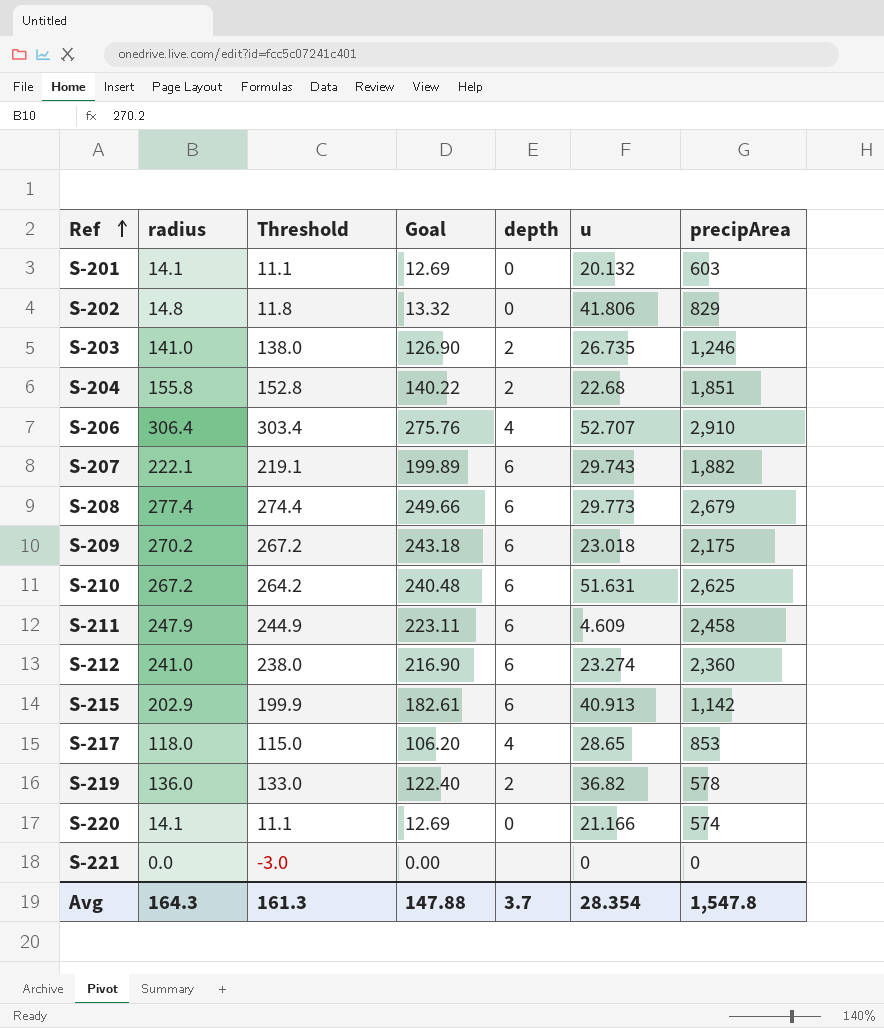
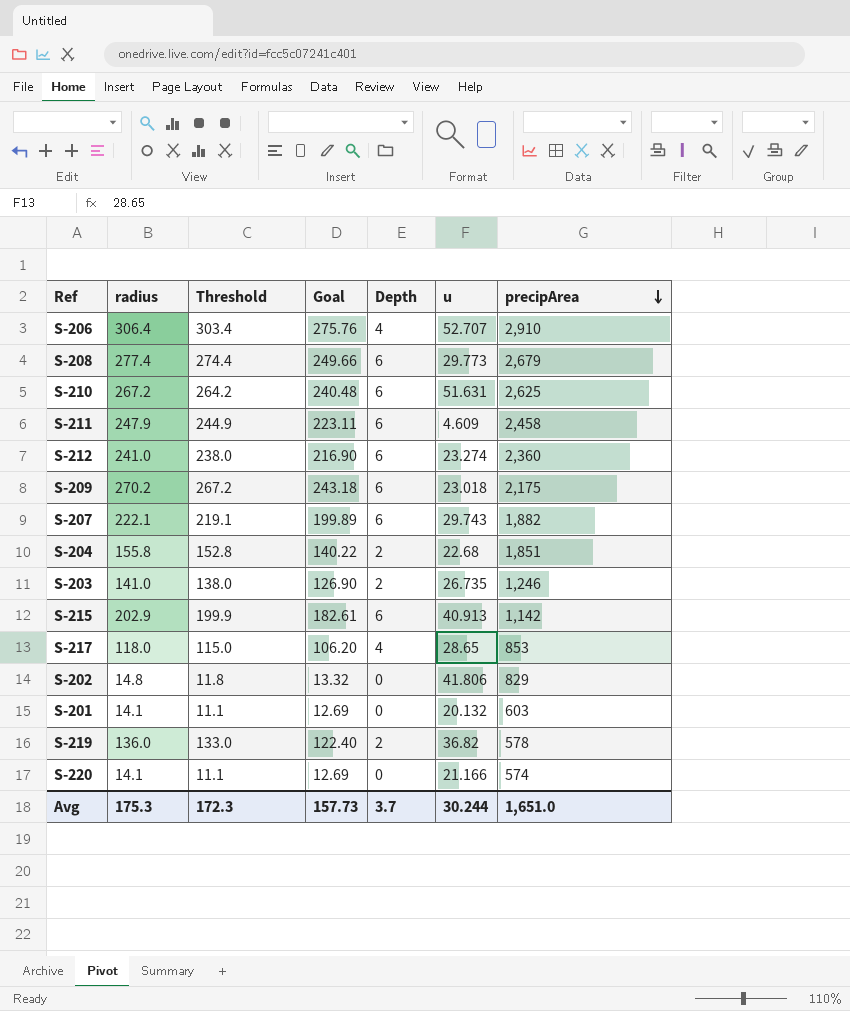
row order: Ref ascending -> precipArea descending
column name: depth -> Depth
row S-221: 0.0 | -3.0 | 0.00 | none | 0 | 0 -> none
Avg | radius: 164.3 -> 175.3
Avg | Threshold: 161.3 -> 172.3
Avg | Goal: 147.88 -> 157.73
Avg | u: 28.354 -> 30.244
Avg | precipArea: 1,547.8 -> 1,651.0

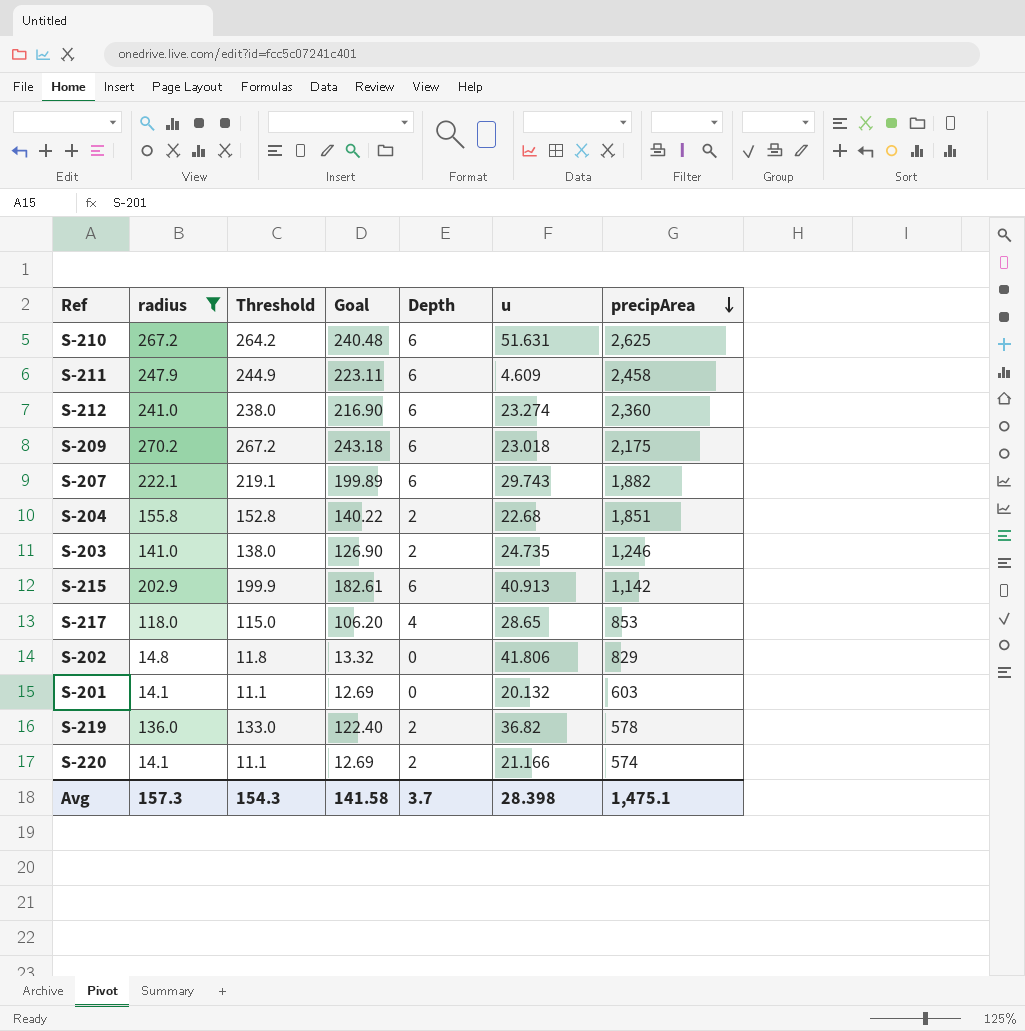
filter: none -> radius <= 270.2
S-203 | u: 26.735 -> 24.735
S-220 | Depth: 0 -> 2
Avg | radius: 175.3 -> 157.3
Avg | Threshold: 172.3 -> 154.3
Avg | Goal: 157.73 -> 141.58
Avg | u: 30.244 -> 28.398
Avg | precipArea: 1,651.0 -> 1,475.1

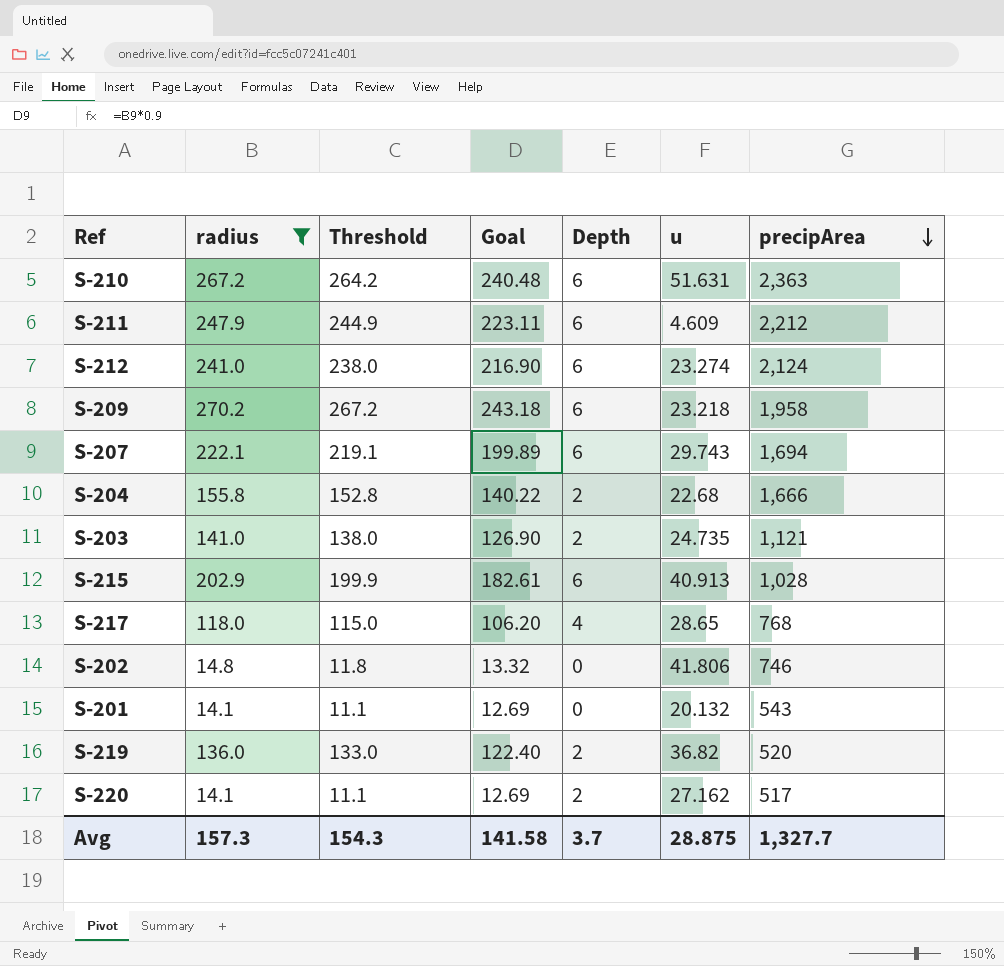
S-210 | precipArea: 2,625 -> 2,363
S-211 | precipArea: 2,458 -> 2,212
S-212 | precipArea: 2,360 -> 2,124
S-209 | u: 23.018 -> 23.218
S-209 | precipArea: 2,175 -> 1,958
S-207 | precipArea: 1,882 -> 1,694
S-204 | precipArea: 1,851 -> 1,666
S-203 | precipArea: 1,246 -> 1,121
S-215 | precipArea: 1,142 -> 1,028
S-217 | precipArea: 853 -> 768
S-202 | precipArea: 829 -> 746
S-201 | precipArea: 603 -> 543
S-219 | precipArea: 578 -> 520
S-220 | u: 21.166 -> 27.162
S-220 | precipArea: 574 -> 517
Avg | u: 28.398 -> 28.875
Avg | precipArea: 1,475.1 -> 1,327.7

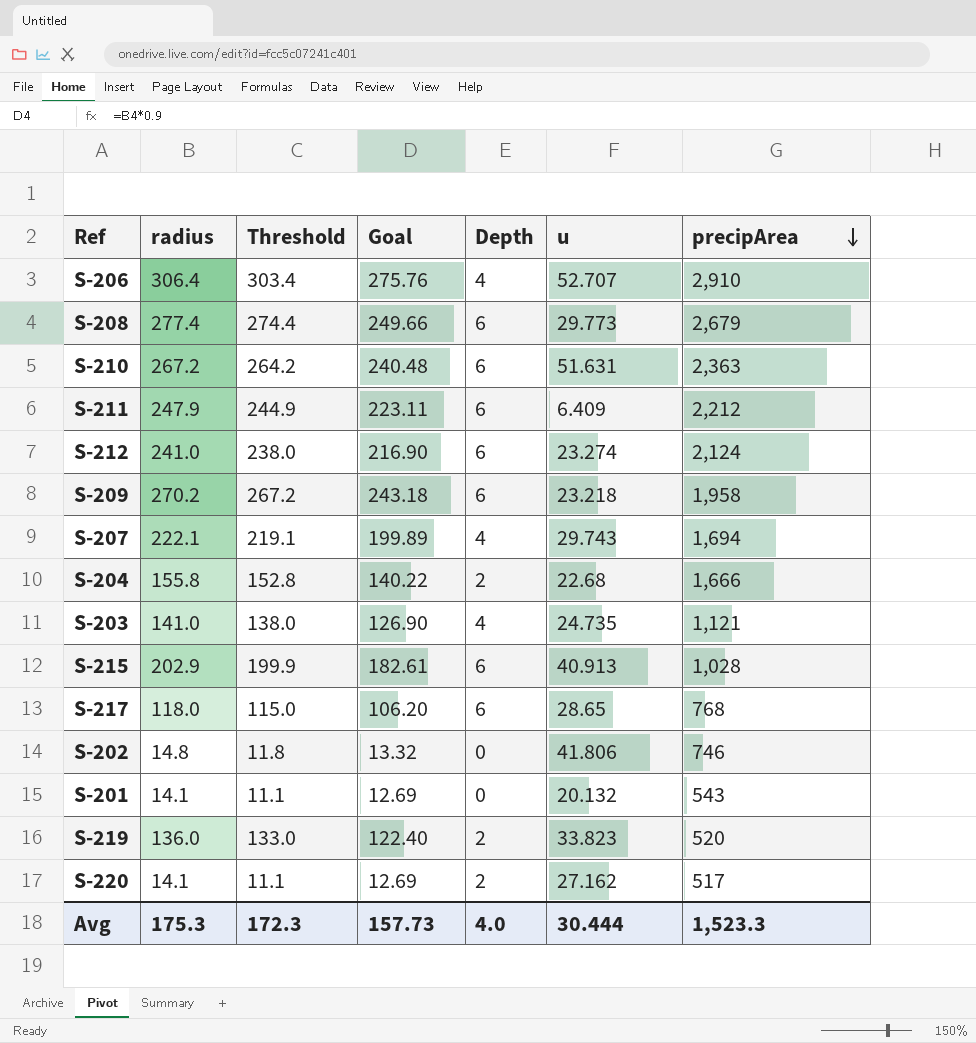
filter: radius <= 270.2 -> none
S-211 | u: 4.609 -> 6.409
S-207 | Depth: 6 -> 4
S-203 | Depth: 2 -> 4
S-217 | Depth: 4 -> 6
S-219 | u: 36.82 -> 33.823
Avg | radius: 157.3 -> 175.3
Avg | Threshold: 154.3 -> 172.3
Avg | Goal: 141.58 -> 157.73
Avg | Depth: 3.7 -> 4.0
Avg | u: 28.875 -> 30.444
Avg | precipArea: 1,327.7 -> 1,523.3

